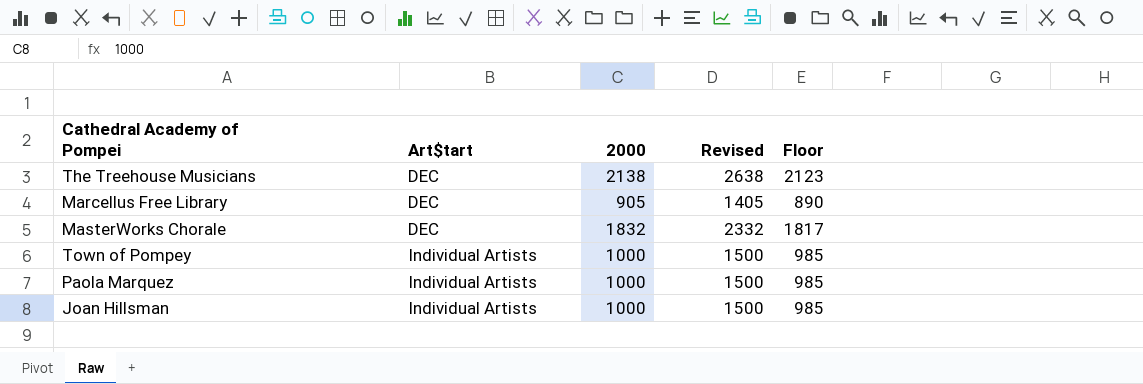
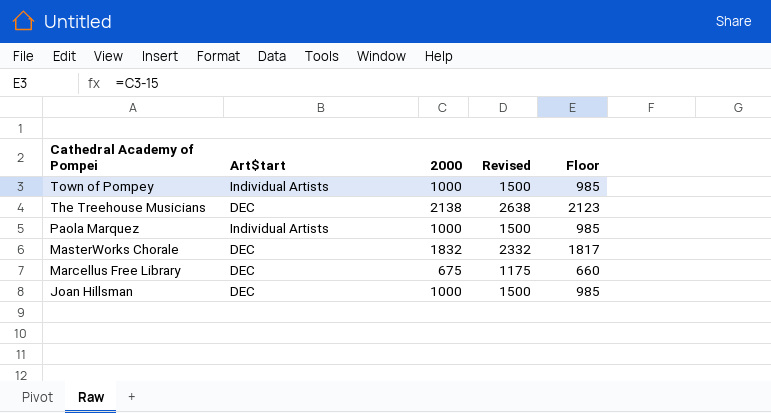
row order: Art$tart ascending -> Cathedral Academy of Pompei descending
Marcellus Free Library | 2000: 905 -> 675
Marcellus Free Library | Revised: 1405 -> 1175
Marcellus Free Library | Floor: 890 -> 660
Joan Hillsman | Art$tart: Individual Artists -> DEC

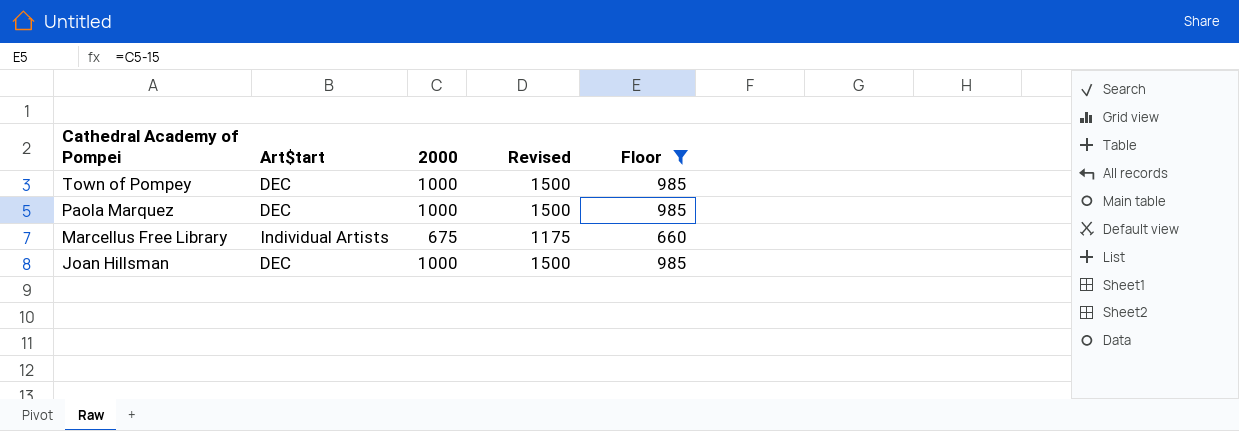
filter: none -> Floor <= 985
Town of Pompey | Art$tart: Individual Artists -> DEC
Paola Marquez | Art$tart: Individual Artists -> DEC
Marcellus Free Library | Art$tart: DEC -> Individual Artists

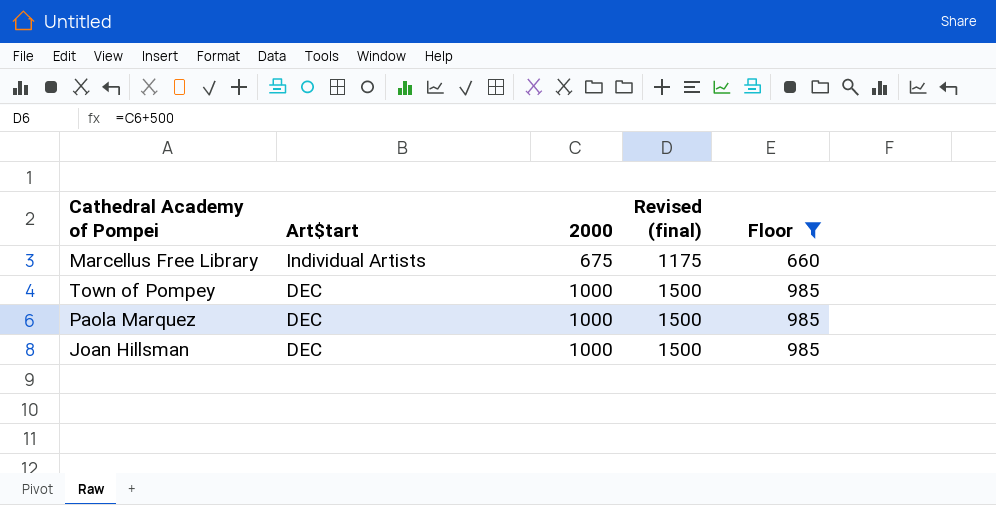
row order: Cathedral Academy of Pompei descending -> Art$tart descending
column name: Revised -> Revised (final)

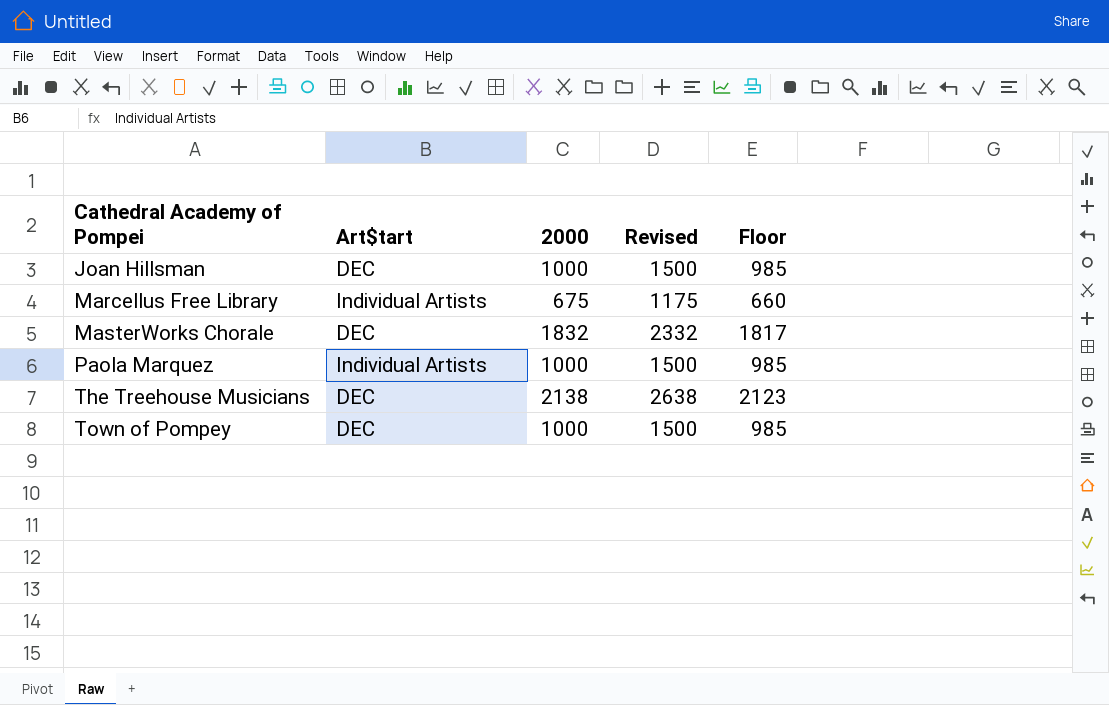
filter: Floor <= 985 -> none
row order: Art$tart descending -> Cathedral Academy of Pompei ascending
column name: Revised (final) -> Revised
Paola Marquez | Art$tart: DEC -> Individual Artists

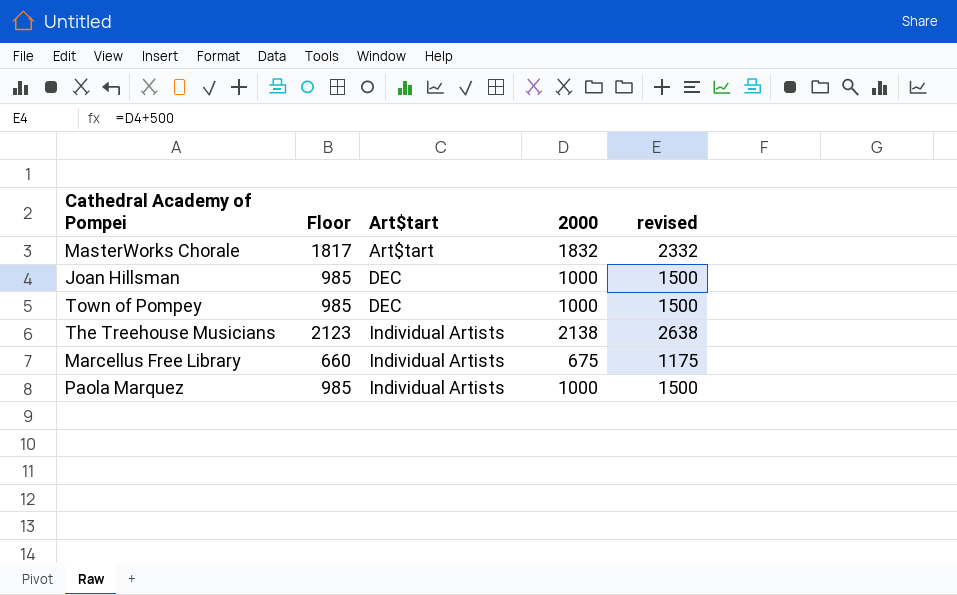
row order: Cathedral Academy of Pompei ascending -> Art$tart ascending
column Floor | position: 5 -> 2
column name: Revised -> revised
MasterWorks Chorale | Art$tart: DEC -> Art$tart
The Treehouse Musicians | Art$tart: DEC -> Individual Artists

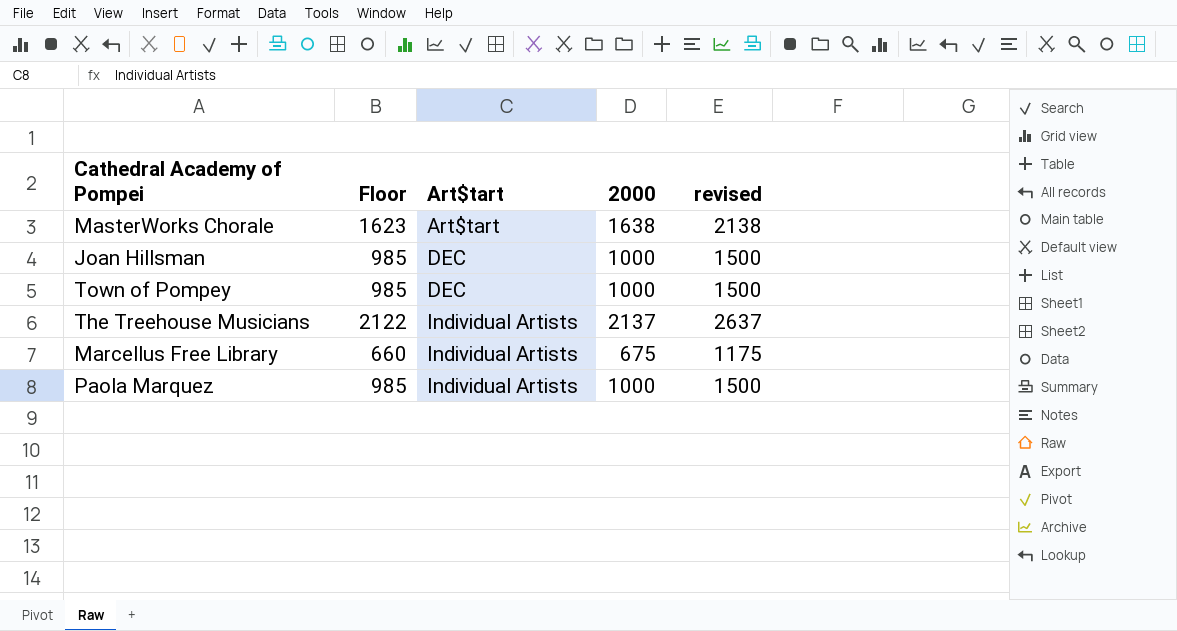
MasterWorks Chorale | Floor: 1817 -> 1623
MasterWorks Chorale | 2000: 1832 -> 1638
MasterWorks Chorale | revised: 2332 -> 2138
The Treehouse Musicians | Floor: 2123 -> 2122
The Treehouse Musicians | 2000: 2138 -> 2137
The Treehouse Musicians | revised: 2638 -> 2637

